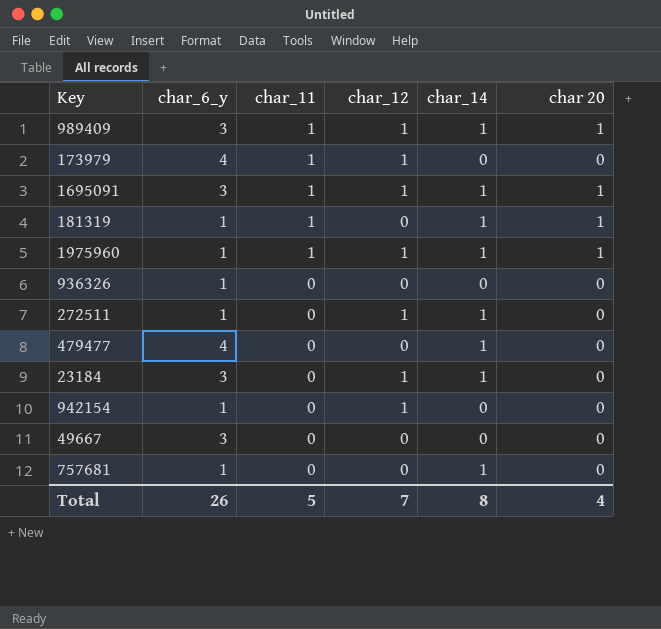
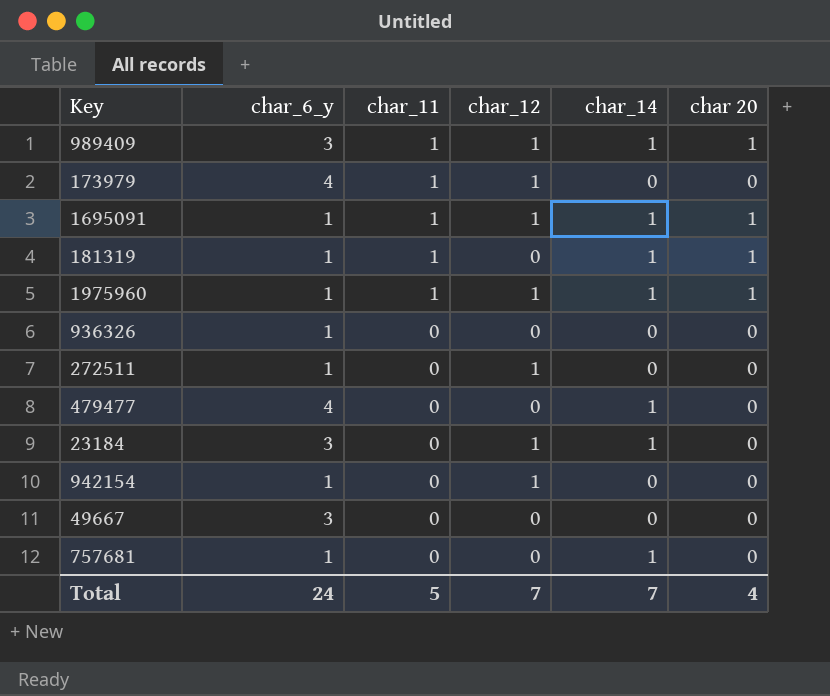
1695091 | char_6_y: 3 -> 1
272511 | char_14: 1 -> 0
Total | char_6_y: 26 -> 24
Total | char_14: 8 -> 7

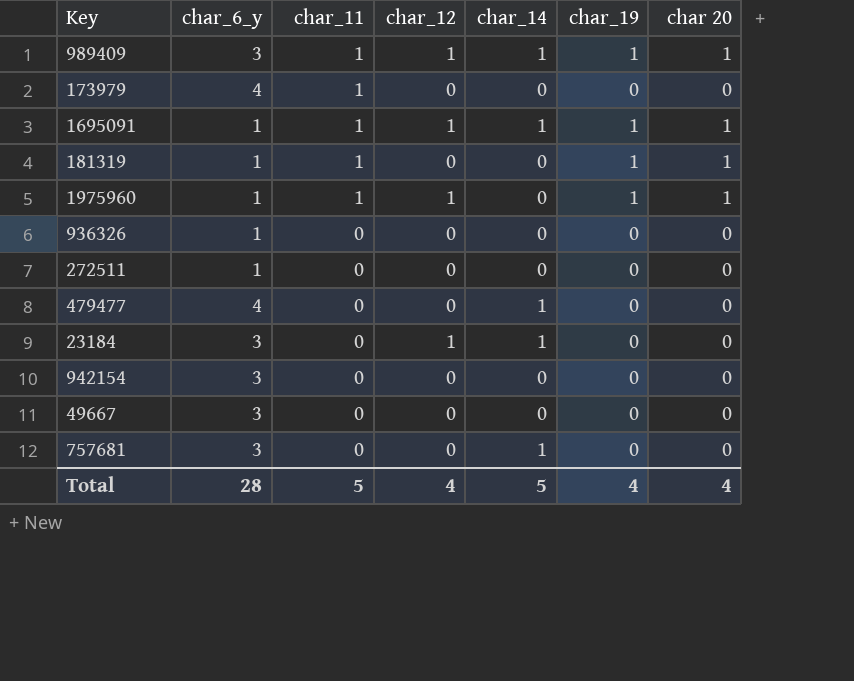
column char_19 | position: none -> 6
173979 | char_12: 1 -> 0
181319 | char_14: 1 -> 0
1975960 | char_14: 1 -> 0
272511 | char_12: 1 -> 0
942154 | char_6_y: 1 -> 3
942154 | char_12: 1 -> 0
757681 | char_6_y: 1 -> 3
Total | char_6_y: 24 -> 28
Total | char_12: 7 -> 4
Total | char_14: 7 -> 5

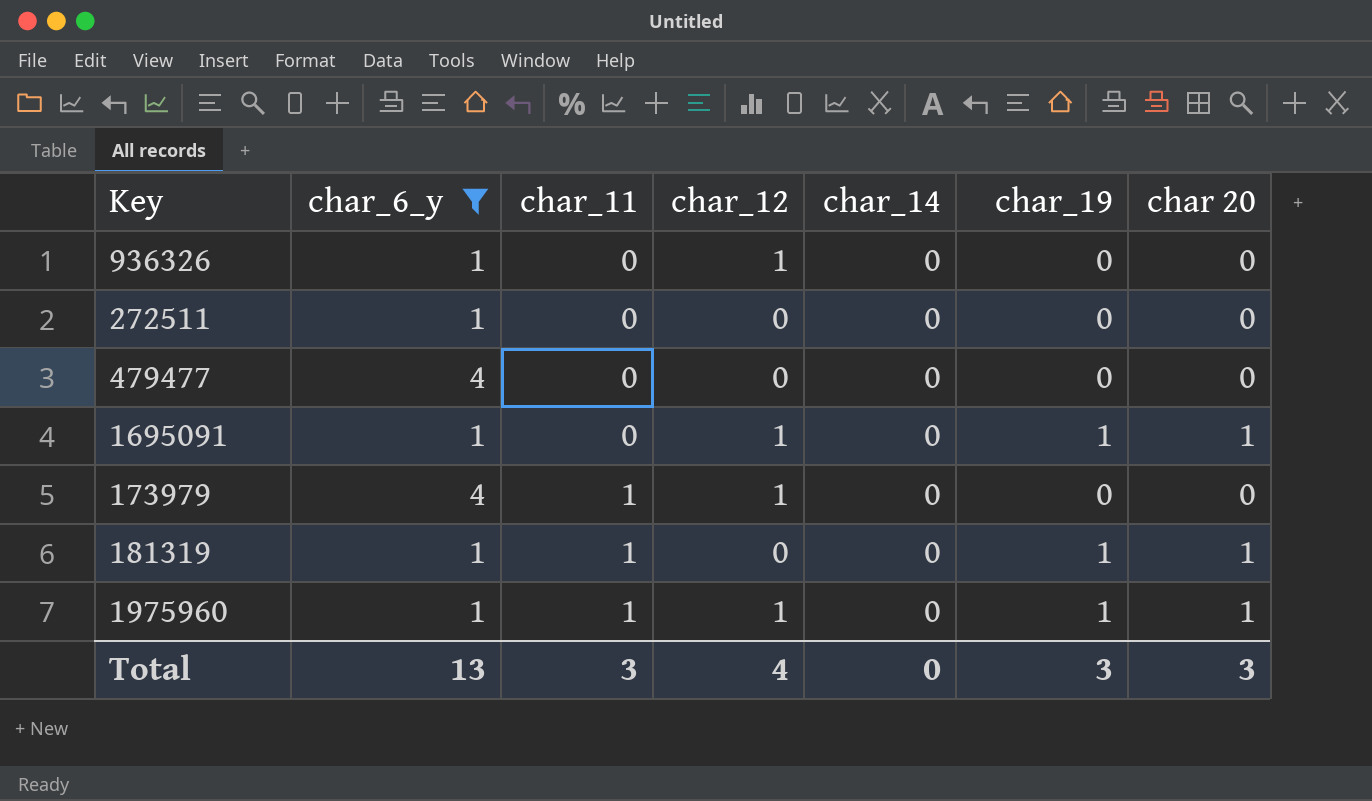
filter: none -> char_6_y != 3
row order: char_11 descending -> char_11 ascending
936326 | char_12: 0 -> 1
479477 | char_14: 1 -> 0
1695091 | char_11: 1 -> 0
1695091 | char_14: 1 -> 0
173979 | char_12: 0 -> 1
Total | char_6_y: 28 -> 13
Total | char_11: 5 -> 3
Total | char_14: 5 -> 0
Total | char_19: 4 -> 3
Total | char 20: 4 -> 3

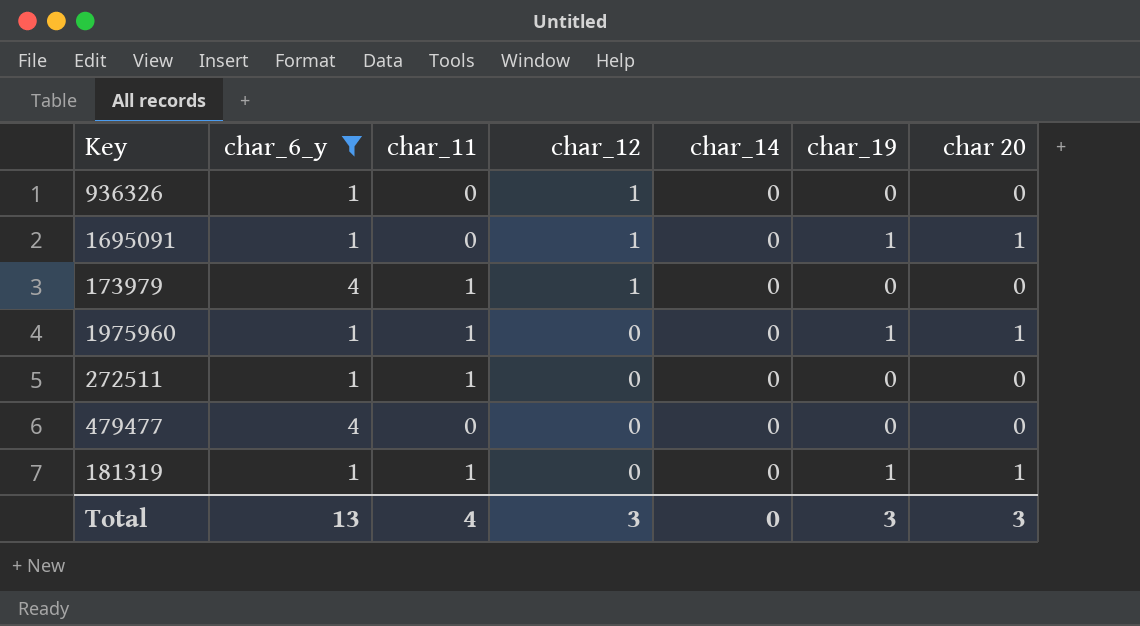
row order: char_11 ascending -> char_12 descending
1975960 | char_12: 1 -> 0
272511 | char_11: 0 -> 1
Total | char_11: 3 -> 4
Total | char_12: 4 -> 3

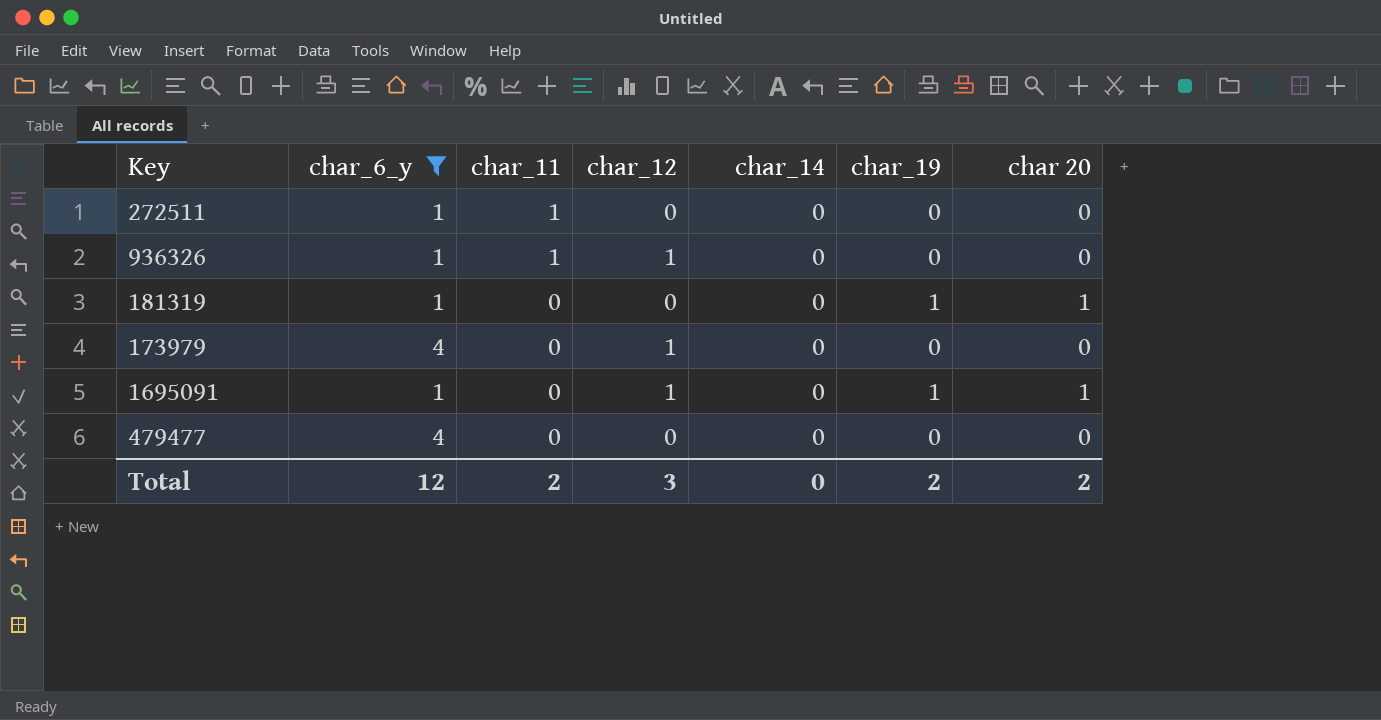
row order: char_12 descending -> char_11 descending
row 1975960: 1 | 1 | 0 | 0 | 1 | 1 -> none
936326 | char_11: 0 -> 1
181319 | char_11: 1 -> 0
173979 | char_11: 1 -> 0
Total | char_6_y: 13 -> 12
Total | char_11: 4 -> 2
Total | char_19: 3 -> 2
Total | char 20: 3 -> 2

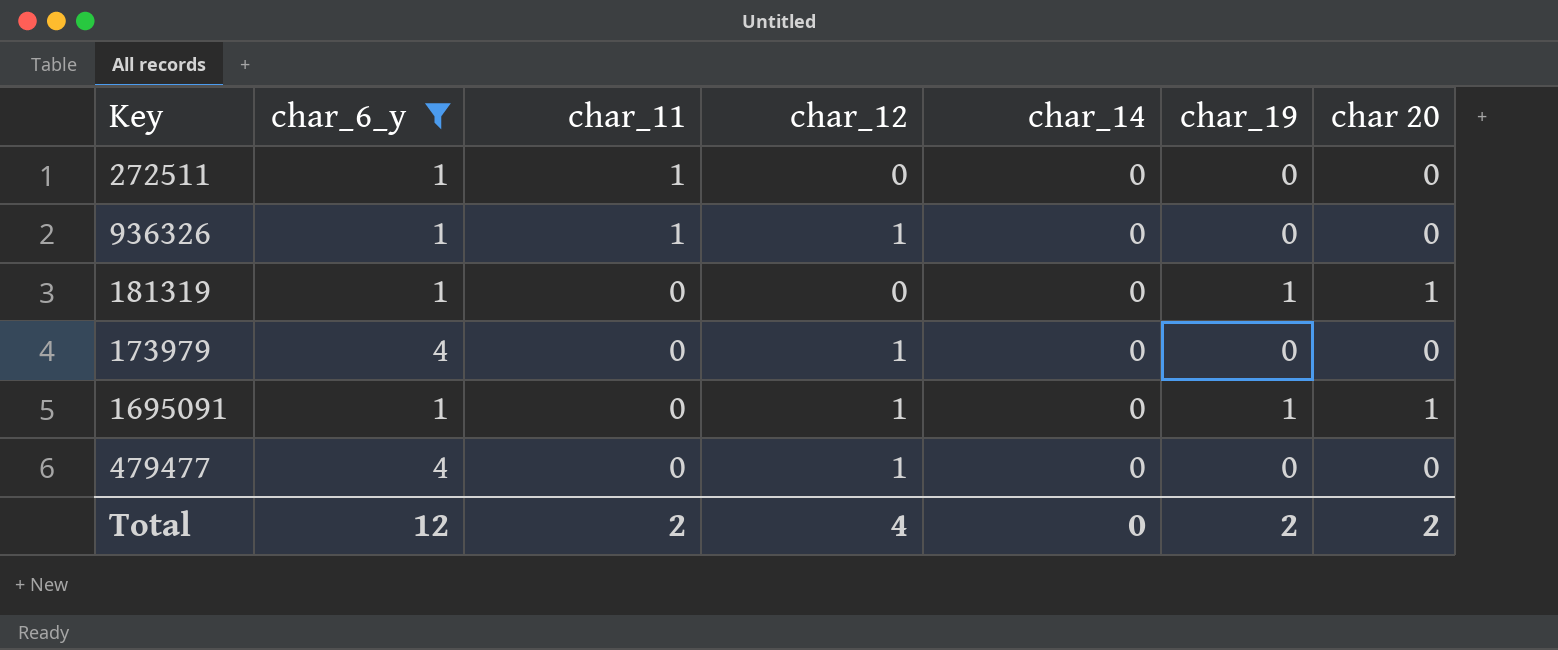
479477 | char_12: 0 -> 1
Total | char_12: 3 -> 4

